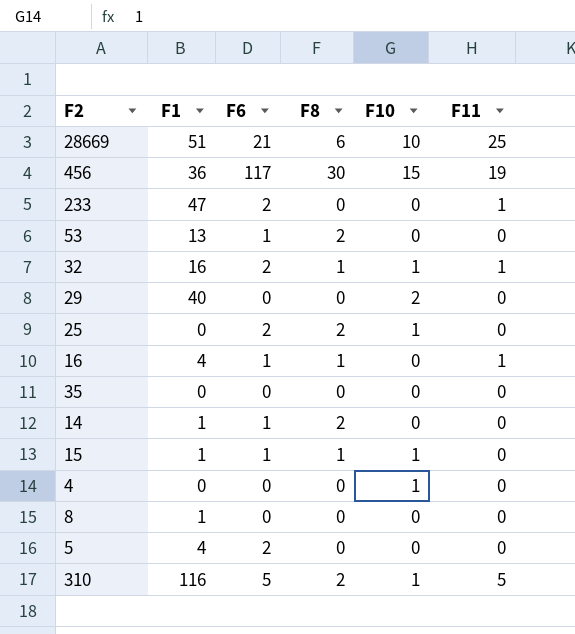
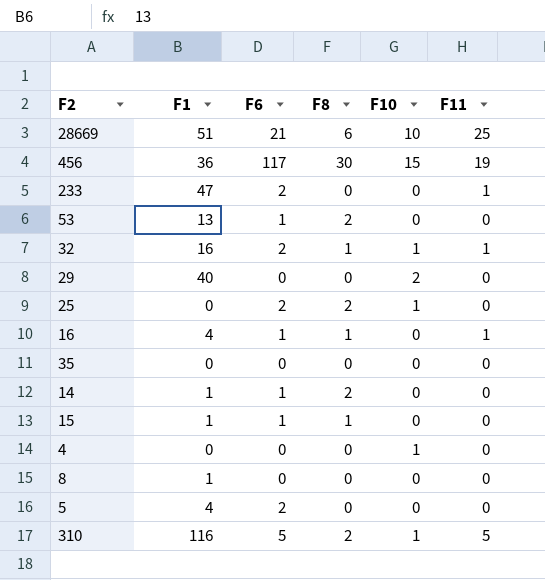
15 | F10: 1 -> 0

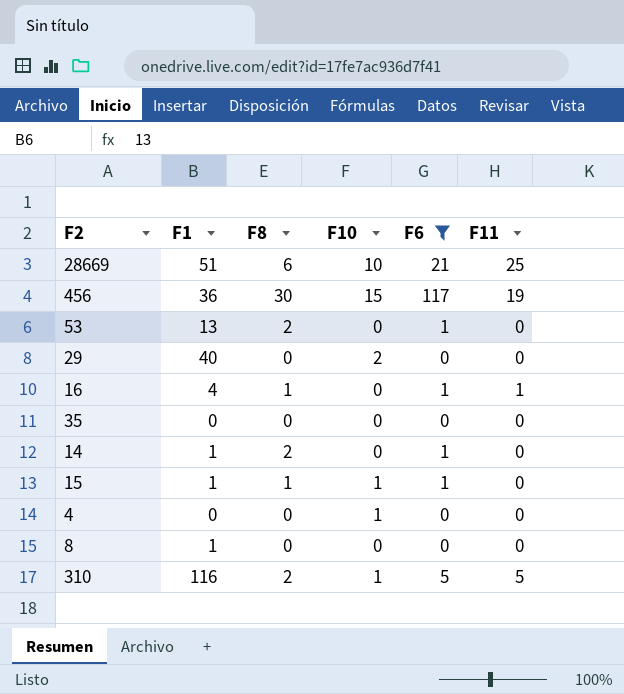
filter: none -> F6 != 2
column F6 | position: 3 -> 5
15 | F10: 0 -> 1

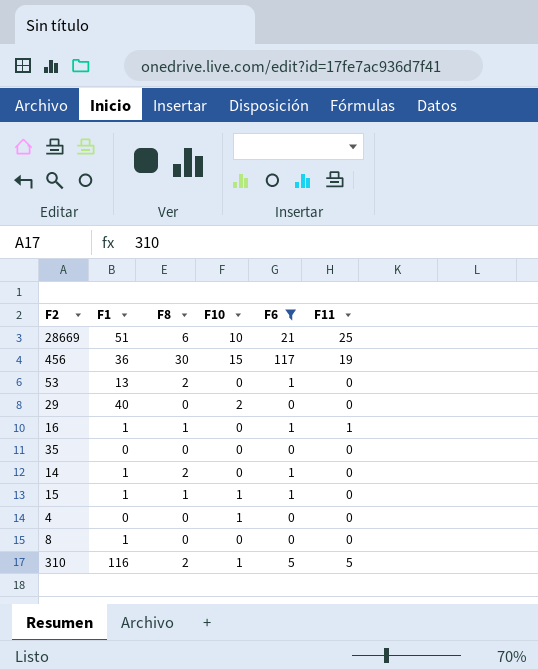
16 | F1: 4 -> 1

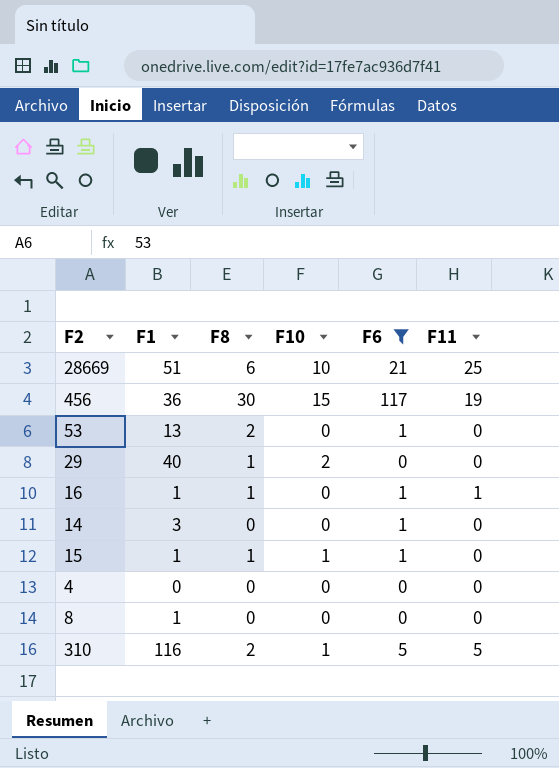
row 35: 0 | 0 | 0 | 0 | 0 -> none
29 | F8: 0 -> 1
14 | F1: 1 -> 3
14 | F8: 2 -> 0
4 | F10: 1 -> 0

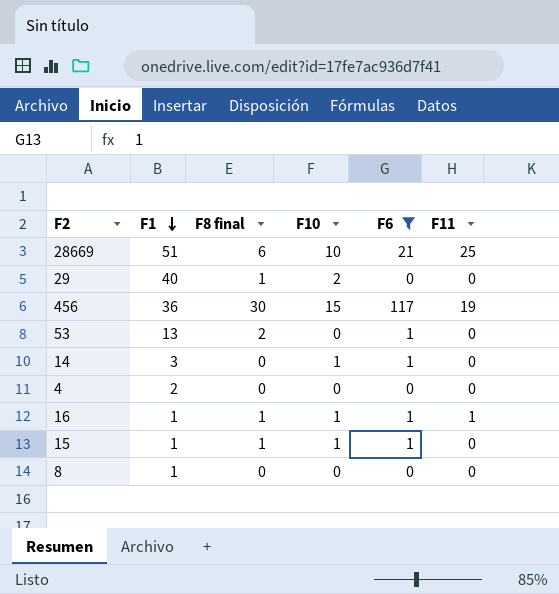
row order: none -> F1 descending
column name: F8 -> F8 final
row 310: 116 | 2 | 1 | 5 | 5 -> none
14 | F10: 0 -> 1
4 | F1: 0 -> 2
16 | F10: 0 -> 1

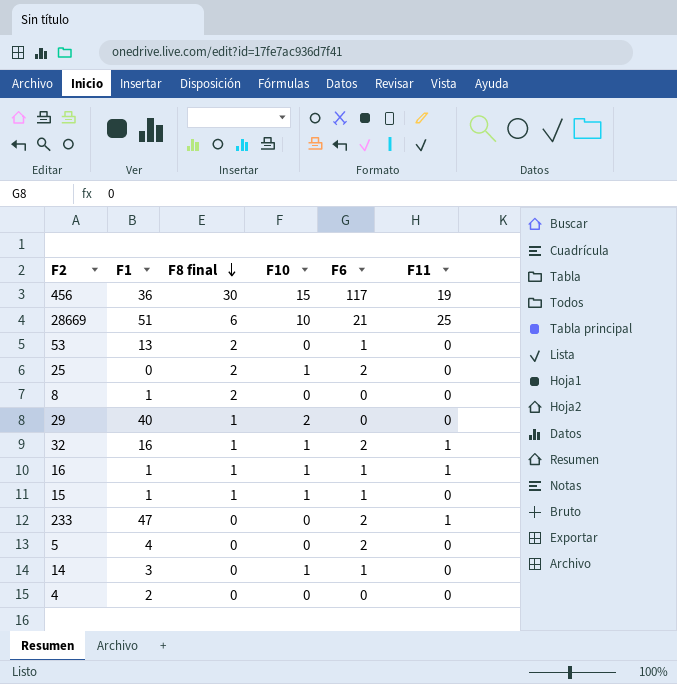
filter: F6 != 2 -> none
row order: F1 descending -> F8 final descending
8 | F8 final: 0 -> 2

